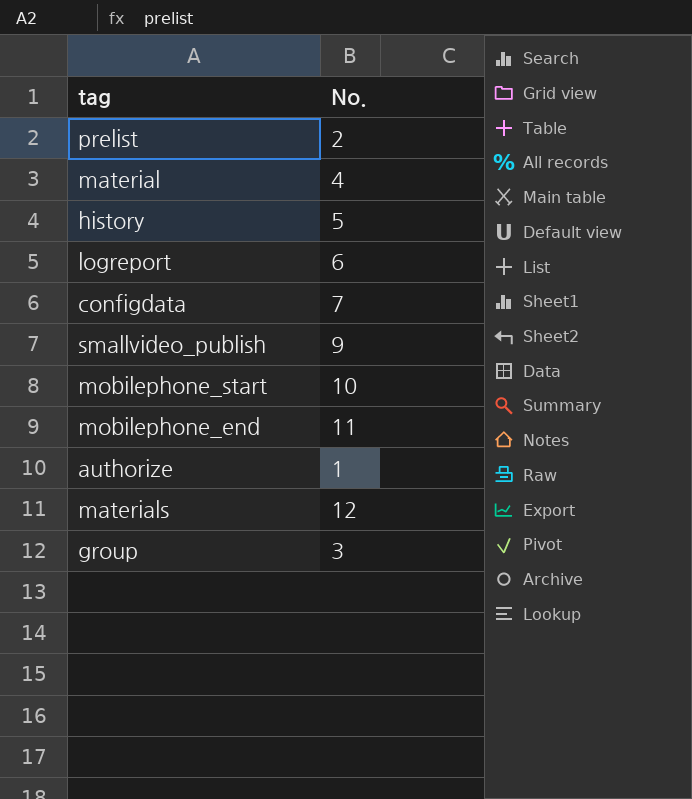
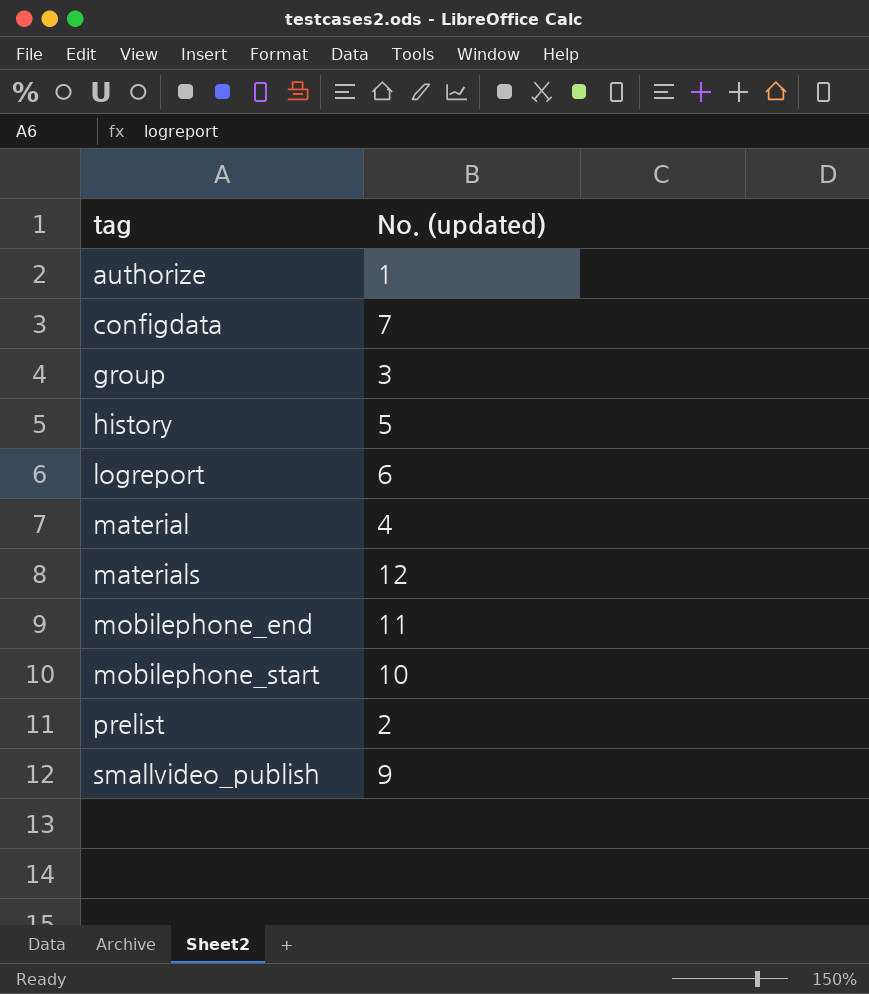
row order: none -> tag ascending
column name: No. -> No. (updated)

